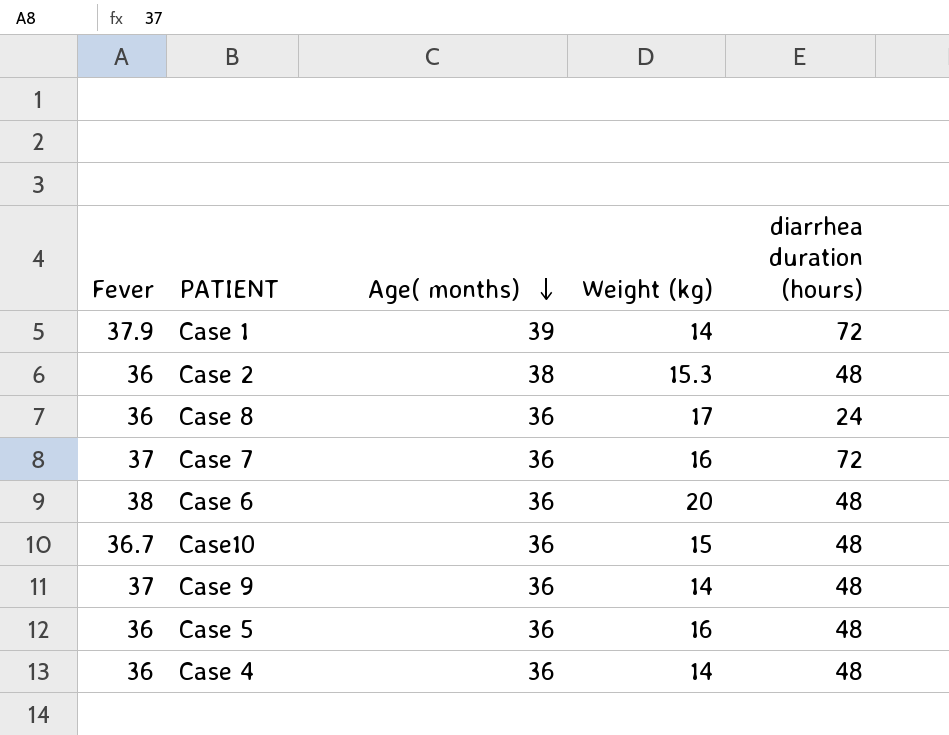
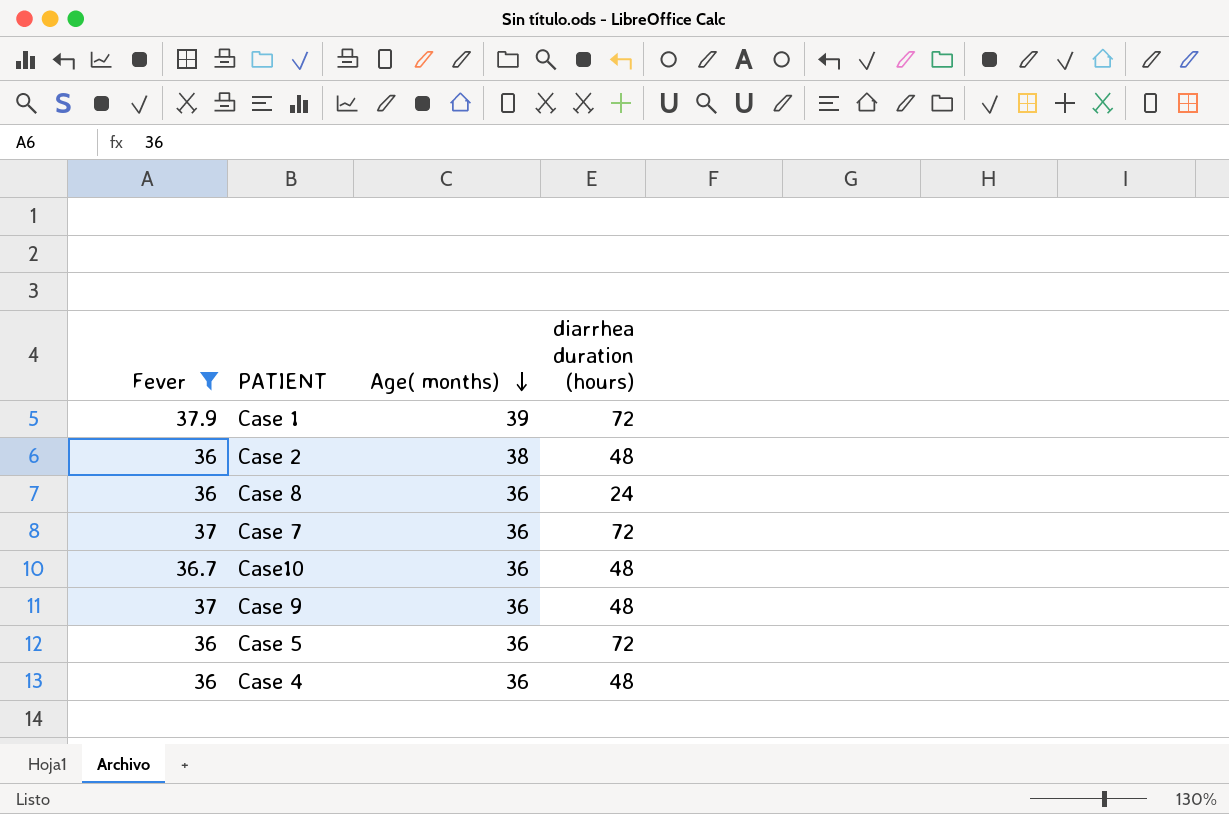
filter: none -> Fever != 38
column Weight (kg) | position: 4 -> none
Case 5 | diarrhea duration (hours): 48 -> 72

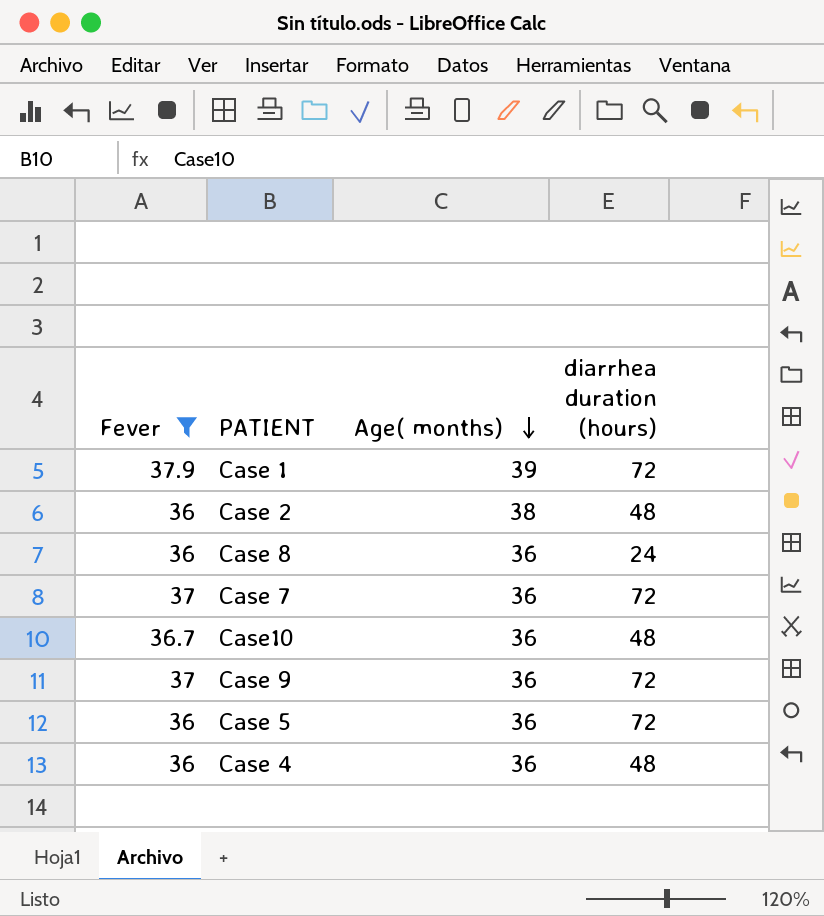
Case 9 | diarrhea duration (hours): 48 -> 72

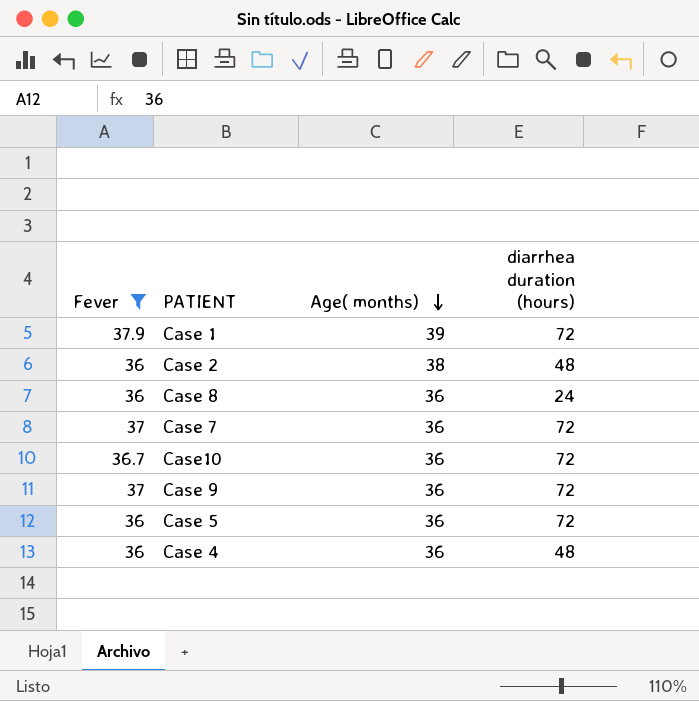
Case10 | diarrhea duration (hours): 48 -> 72

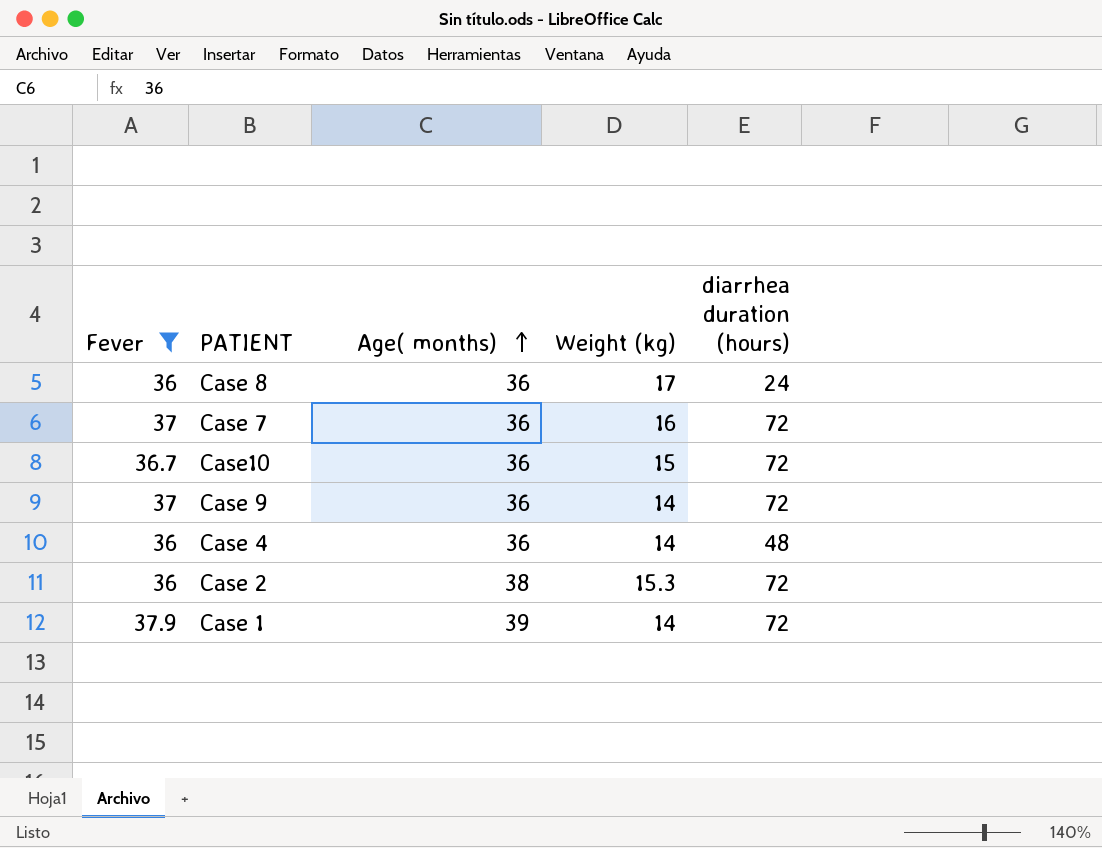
row order: Age( months) descending -> Age( months) ascending
column Weight (kg) | position: none -> 4
row Case 5: 36 | 36 | 72 -> none
Case 2 | diarrhea duration (hours): 48 -> 72

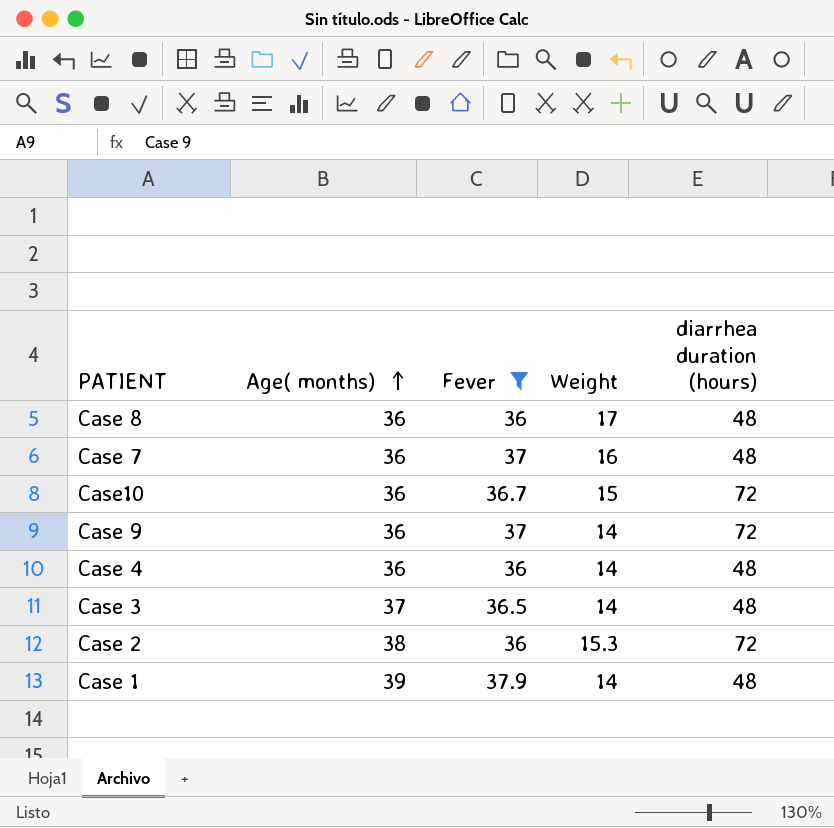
column Fever | position: 1 -> 3
column name: Weight (kg) -> Weight
Case 8 | diarrhea duration (hours): 24 -> 48
Case 7 | diarrhea duration (hours): 72 -> 48
row Case 3: none -> 37 | 36.5 | 14 | 48
Case 1 | diarrhea duration (hours): 72 -> 48

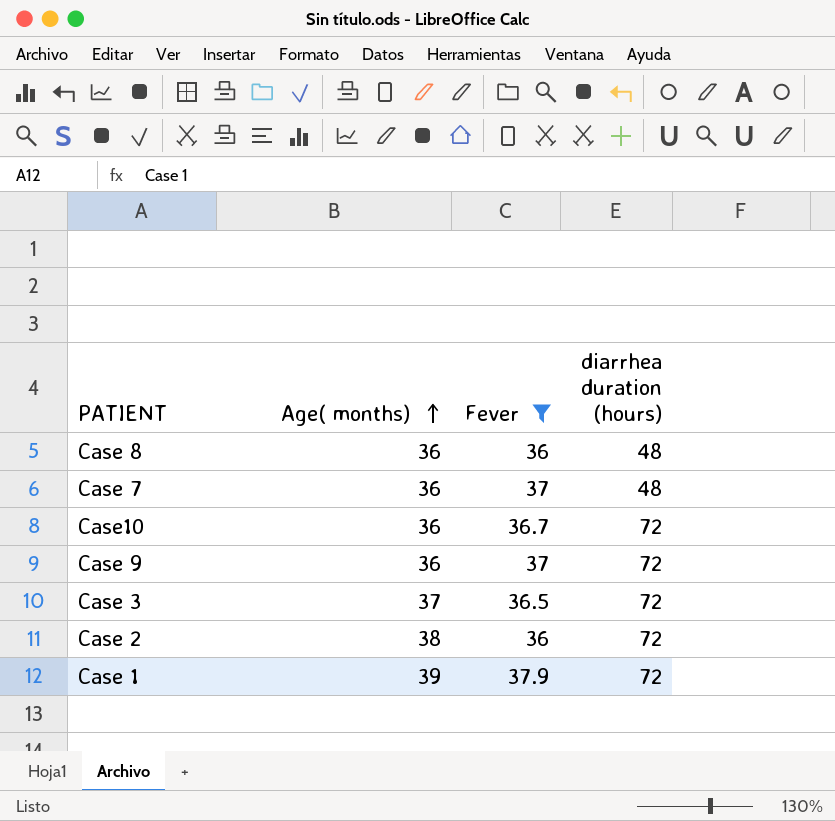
column Weight | position: 4 -> none
row Case 4: 36 | 36 | 14 | 48 -> none
Case 3 | diarrhea duration (hours): 48 -> 72
Case 1 | diarrhea duration (hours): 48 -> 72

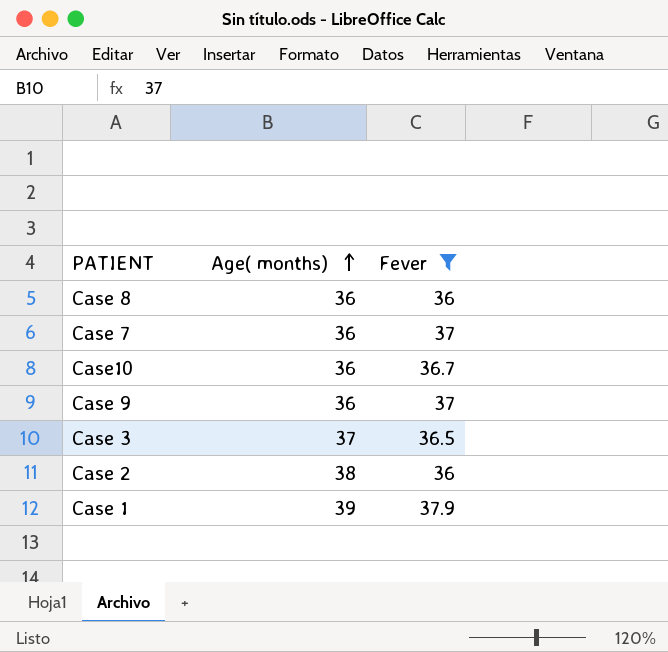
column diarrhea duration (hours) | position: 4 -> none

